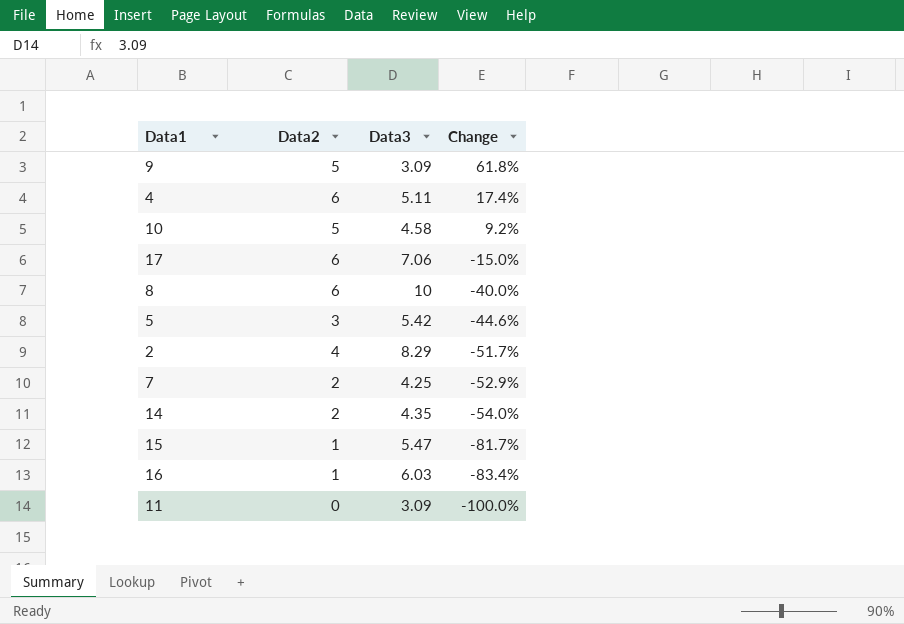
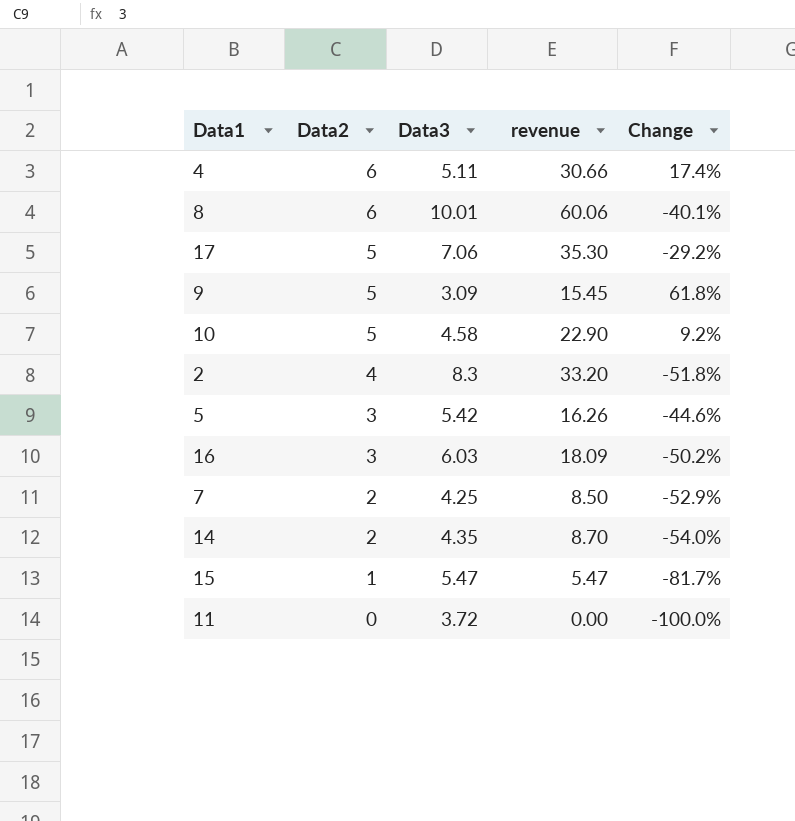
row order: Change descending -> Data2 descending
column revenue | formula: none -> [Data2] * [Data3]
8 | Data3: 10 -> 10.01
8 | Change: -40.0% -> -40.1%
17 | Data2: 6 -> 5
17 | Change: -15.0% -> -29.2%
2 | Data3: 8.29 -> 8.3
2 | Change: -51.7% -> -51.8%
16 | Data2: 1 -> 3
16 | Change: -83.4% -> -50.2%
11 | Data3: 3.09 -> 3.72

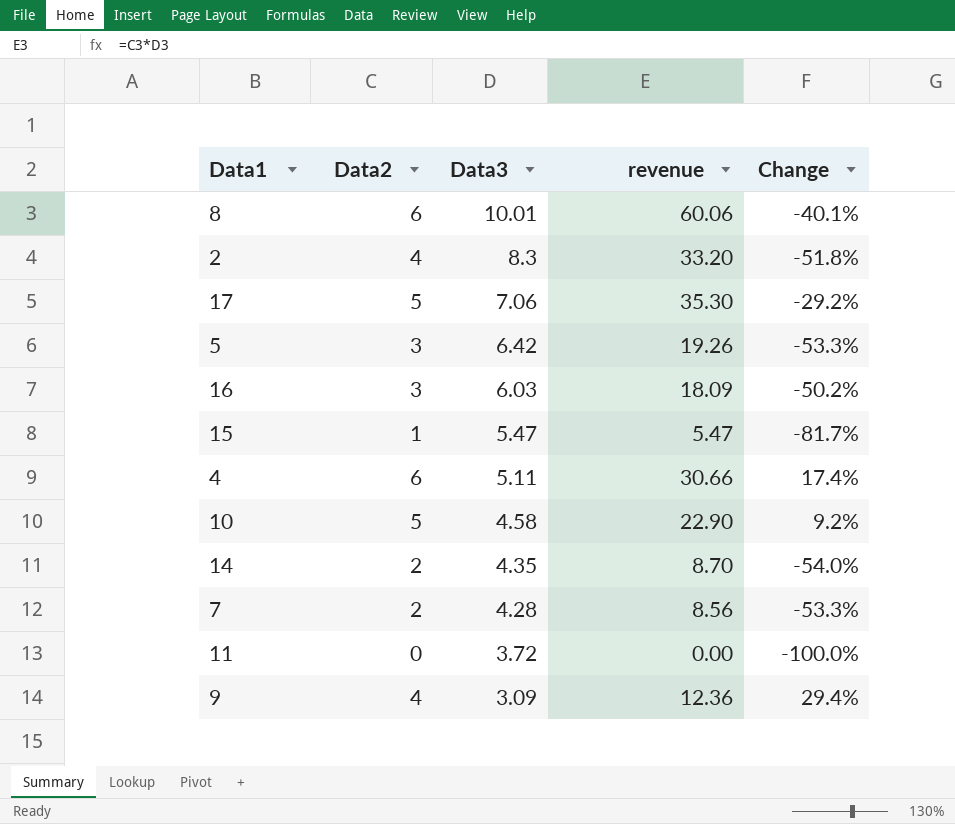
row order: Data2 descending -> Data3 descending
5 | Data3: 5.42 -> 6.42
5 | revenue: 16.26 -> 19.26
5 | Change: -44.6% -> -53.3%
7 | Data3: 4.25 -> 4.28
7 | revenue: 8.50 -> 8.56
7 | Change: -52.9% -> -53.3%
9 | Data2: 5 -> 4
9 | revenue: 15.45 -> 12.36
9 | Change: 61.8% -> 29.4%

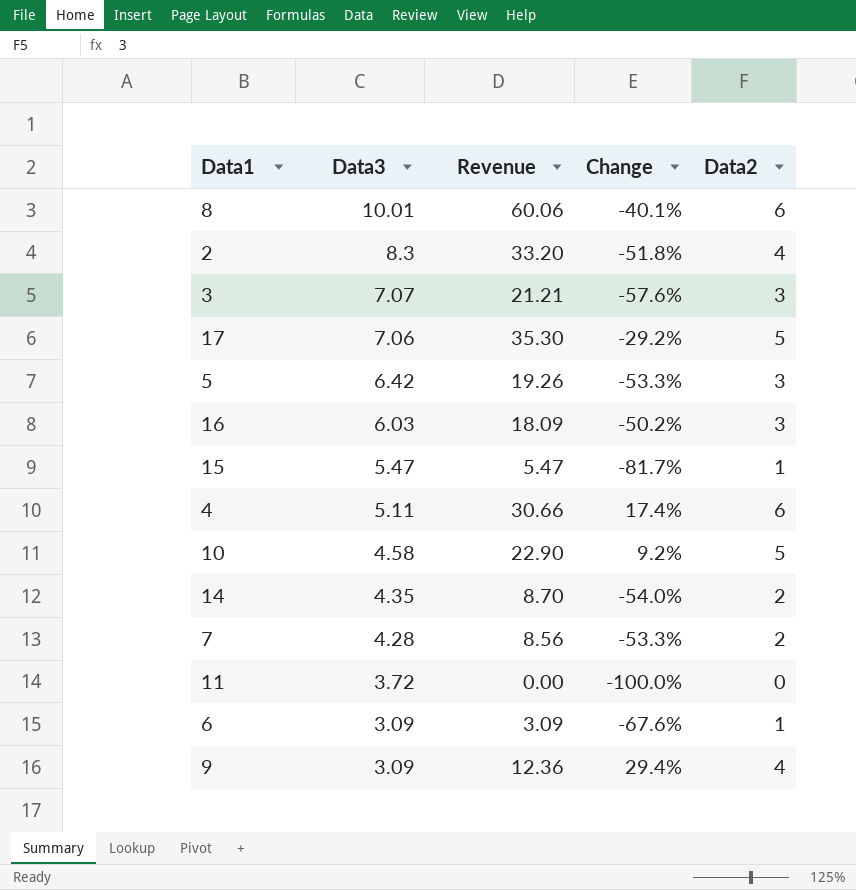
column name: revenue -> Revenue
column Data2 | position: 2 -> 5
row 3: none -> 7.07 | 21.21 | -57.6% | 3
row 6: none -> 3.09 | 3.09 | -67.6% | 1

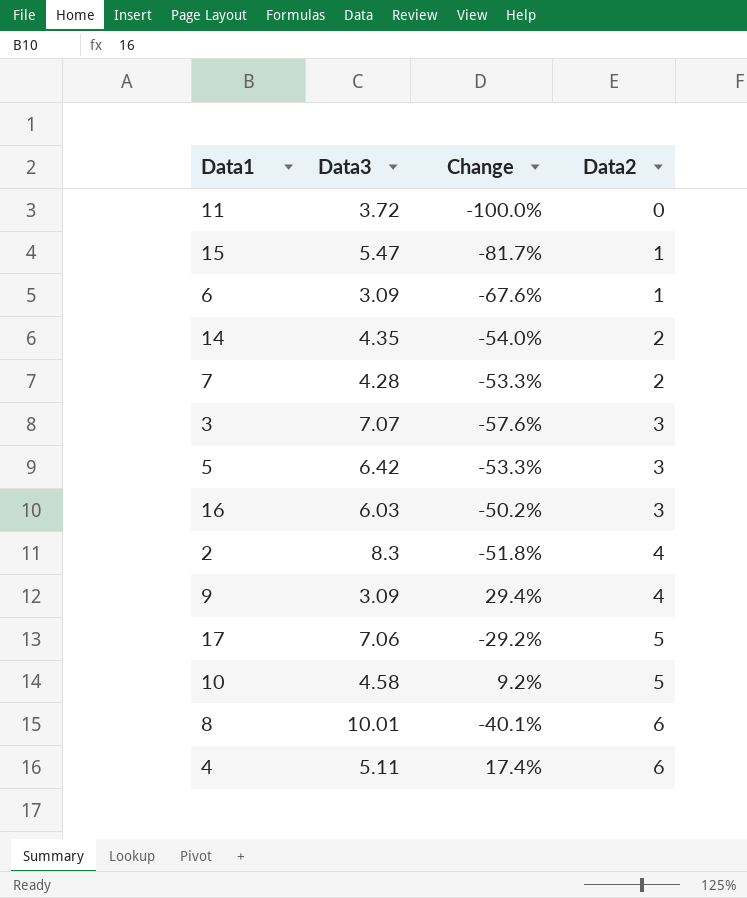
row order: Data3 descending -> Data2 ascending
column Revenue | formula: [Data3] * [Data2] -> none

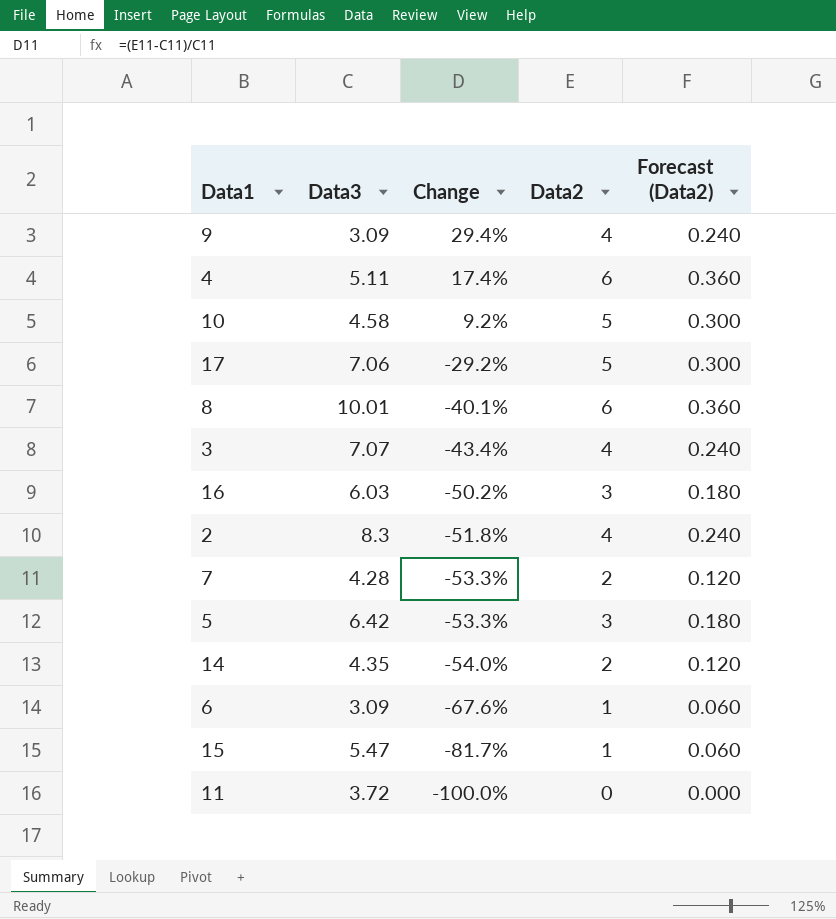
row order: Data2 ascending -> Change descending
column Forecast (Data2) | formula: none -> [Data2] * 0.06
3 | Change: -57.6% -> -43.4%
3 | Data2: 3 -> 4

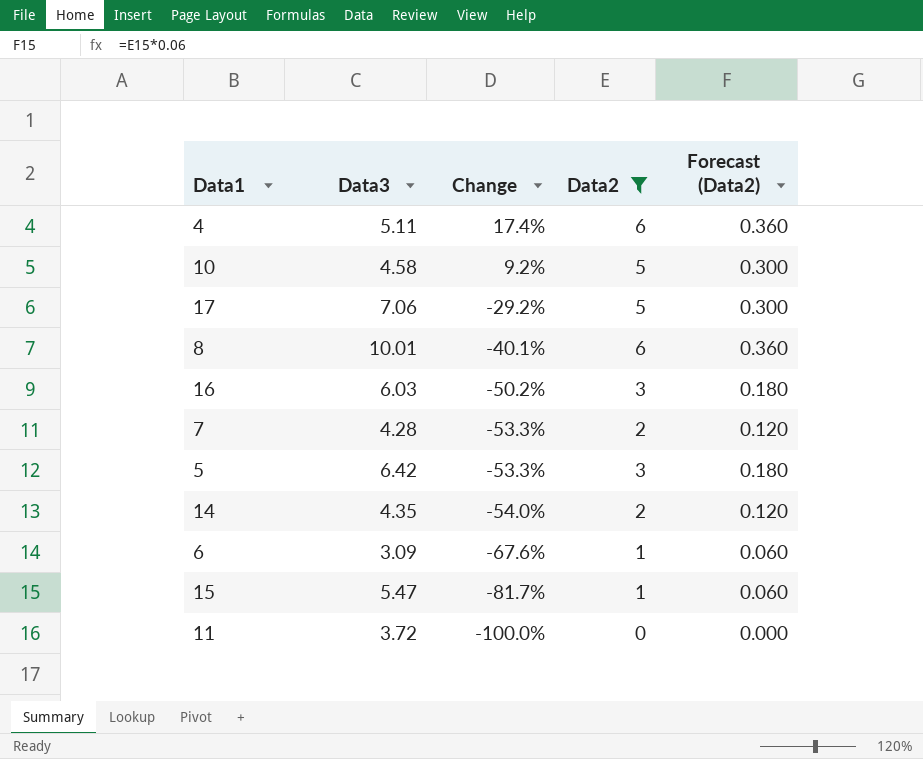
filter: none -> Data2 != 4

